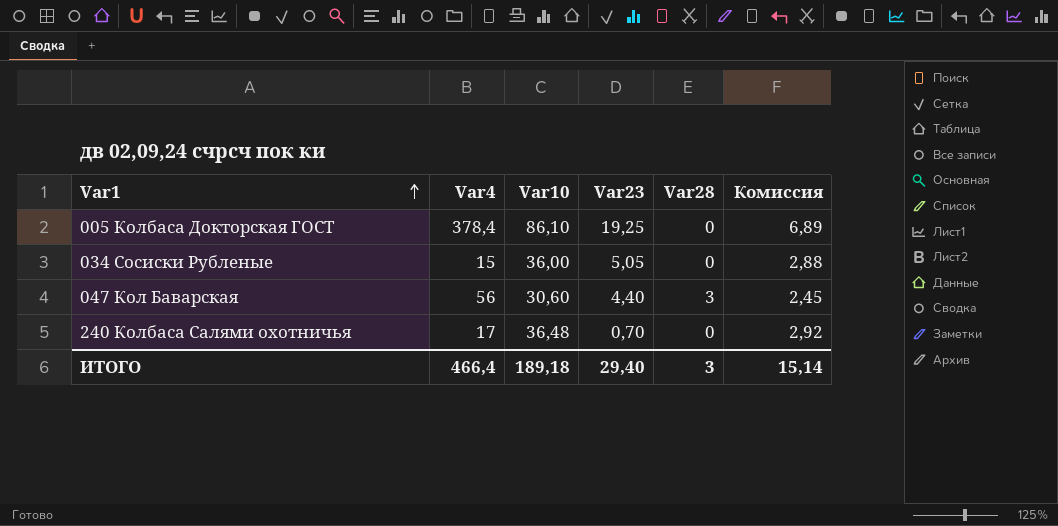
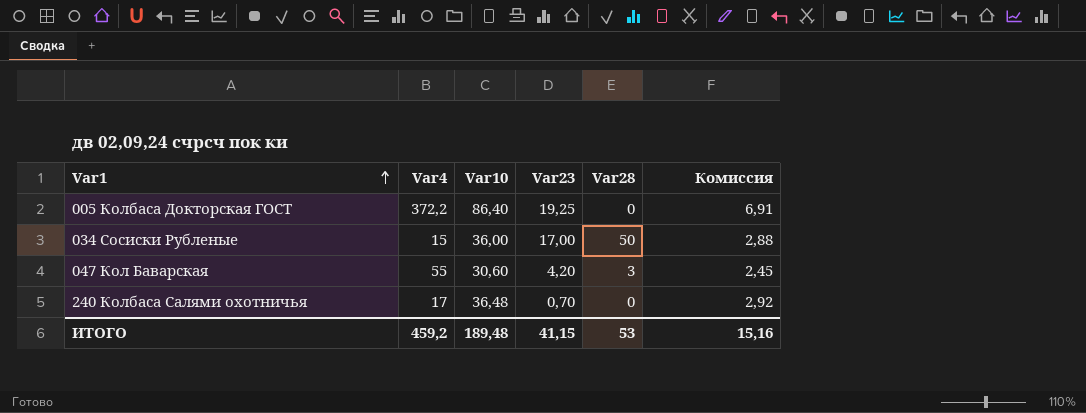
005 Колбаса Докторская ГОСТ | Var4: 378,4 -> 372,2
005 Колбаса Докторская ГОСТ | Var10: 86,10 -> 86,40
005 Колбаса Докторская ГОСТ | Комиссия: 6,89 -> 6,91
034 Сосиски Рубленые | Var23: 5,05 -> 17,00
034 Сосиски Рубленые | Var28: 0 -> 50
047 Кол Баварская | Var4: 56 -> 55
047 Кол Баварская | Var23: 4,40 -> 4,20
ИТОГО | Var4: 466,4 -> 459,2
ИТОГО | Var10: 189,18 -> 189,48
ИТОГО | Var23: 29,40 -> 41,15
ИТОГО | Var28: 3 -> 53
ИТОГО | Комиссия: 15,14 -> 15,16

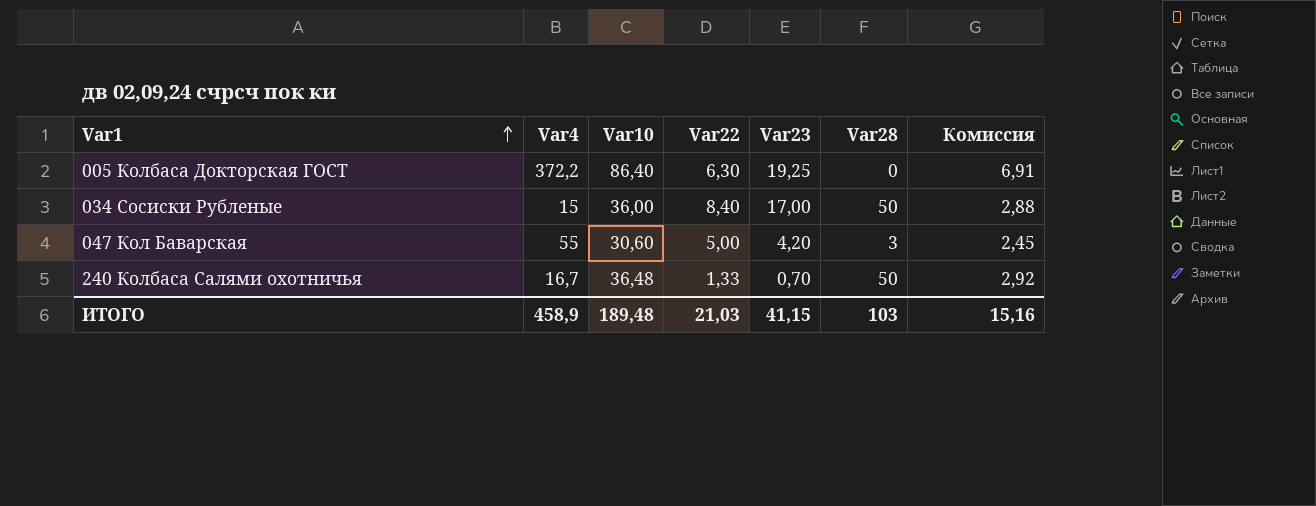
column Var22 | position: none -> 4
240 Колбаса Салями охотничья | Var4: 17 -> 16,7
240 Колбаса Салями охотничья | Var28: 0 -> 50
ИТОГО | Var4: 459,2 -> 458,9
ИТОГО | Var28: 53 -> 103

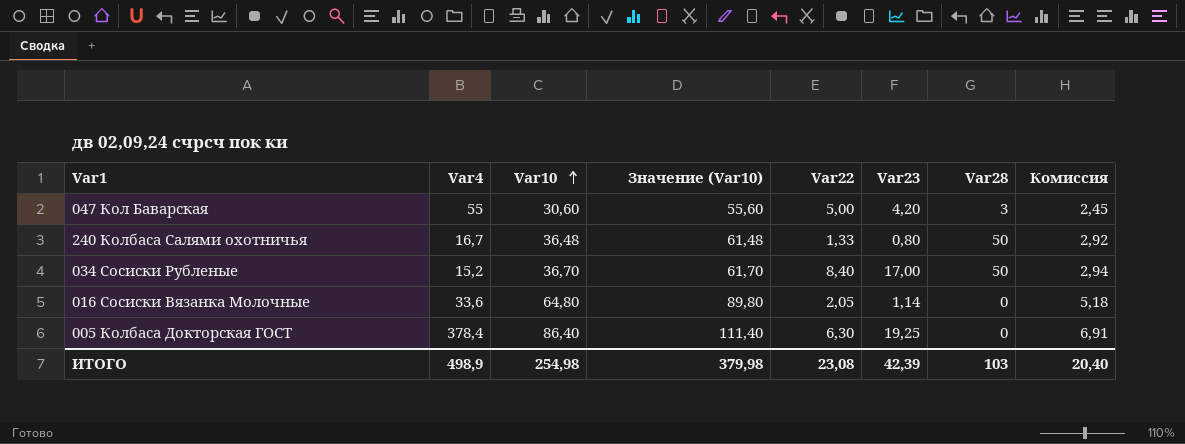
row order: Var1 ascending -> Var10 ascending
column Значение (Var10) | formula: none -> [Var10] + 25
240 Колбаса Салями охотничья | Var23: 0,70 -> 0,80
034 Сосиски Рубленые | Var4: 15 -> 15,2
034 Сосиски Рубленые | Var10: 36,00 -> 36,70
034 Сосиски Рубленые | Комиссия: 2,88 -> 2,94
row 016 Сосиски Вязанка Молочные: none -> 33,6 | 64,80 | 89,80 | 2,05 | 1,14 | 0 | 5,18
005 Колбаса Докторская ГОСТ | Var4: 372,2 -> 378,4
ИТОГО | Var4: 458,9 -> 498,9
ИТОГО | Var10: 189,48 -> 254,98
ИТОГО | Var22: 21,03 -> 23,08
ИТОГО | Var23: 41,15 -> 42,39
ИТОГО | Комиссия: 15,16 -> 20,40

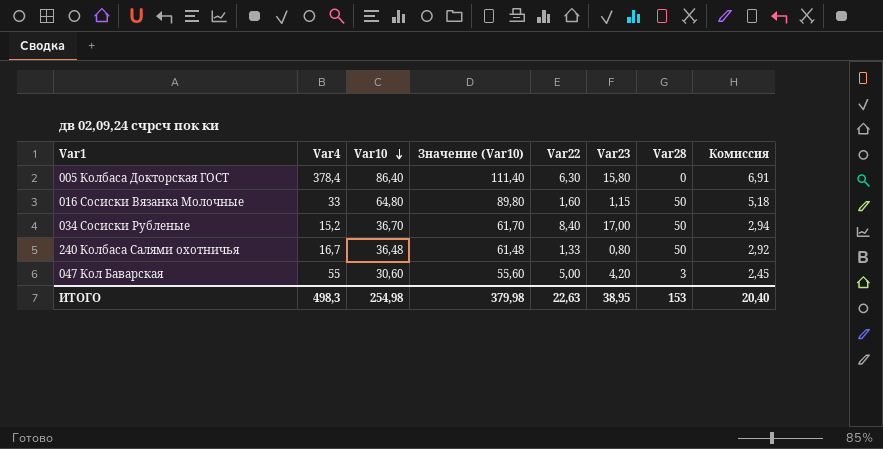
row order: Var10 ascending -> Var10 descending
005 Колбаса Докторская ГОСТ | Var23: 19,25 -> 15,80
016 Сосиски Вязанка Молочные | Var4: 33,6 -> 33
016 Сосиски Вязанка Молочные | Var22: 2,05 -> 1,60
016 Сосиски Вязанка Молочные | Var23: 1,14 -> 1,15
016 Сосиски Вязанка Молочные | Var28: 0 -> 50
ИТОГО | Var4: 498,9 -> 498,3
ИТОГО | Var22: 23,08 -> 22,63
ИТОГО | Var23: 42,39 -> 38,95
ИТОГО | Var28: 103 -> 153

